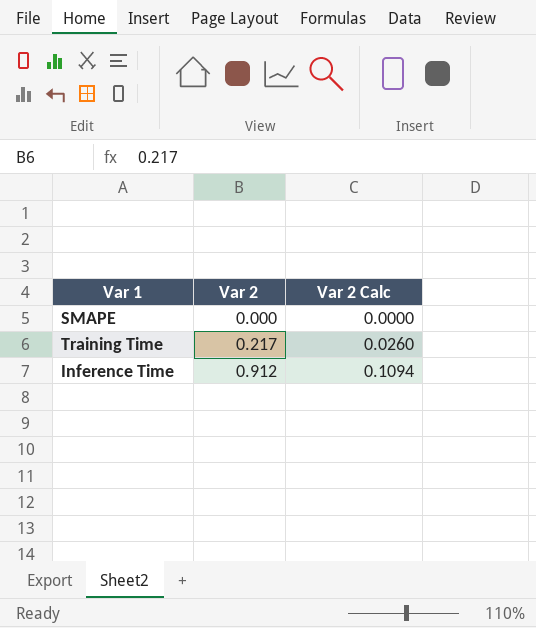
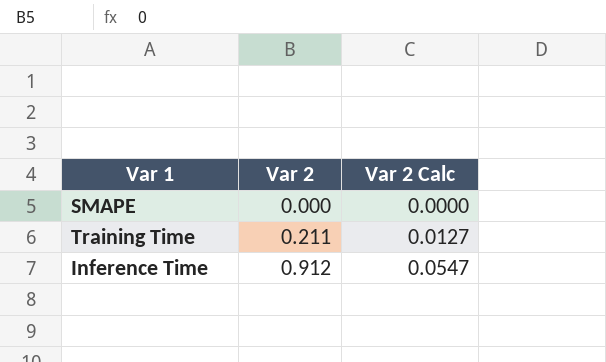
column Var 2 Calc | formula: [Var 2] * 0.12 -> [Var 2] * 0.06
Training Time | Var 2: 0.217 -> 0.211

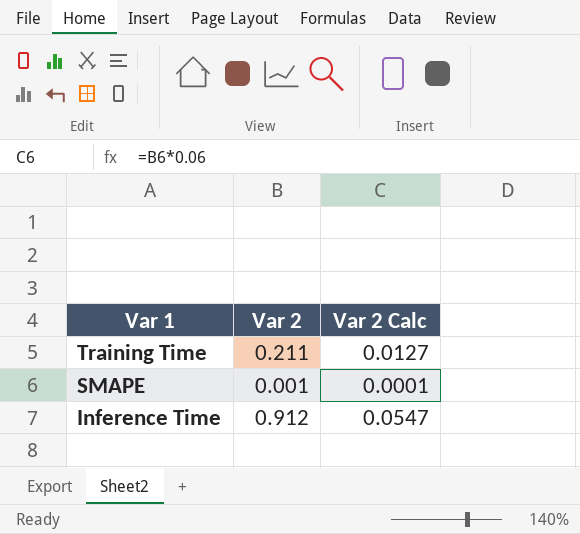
row order: Var 2 ascending -> Var 1 descending
SMAPE | Var 2: 0.000 -> 0.001
SMAPE | Var 2 Calc: 0.0000 -> 0.0001

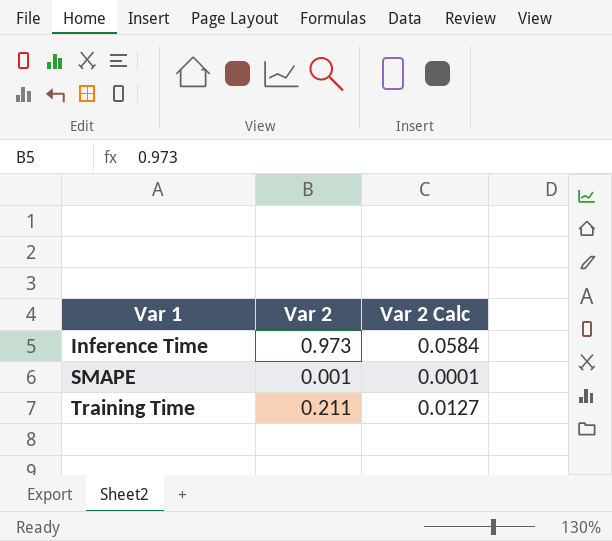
row order: Var 1 descending -> Var 1 ascending
Inference Time | Var 2: 0.912 -> 0.973
Inference Time | Var 2 Calc: 0.0547 -> 0.0584

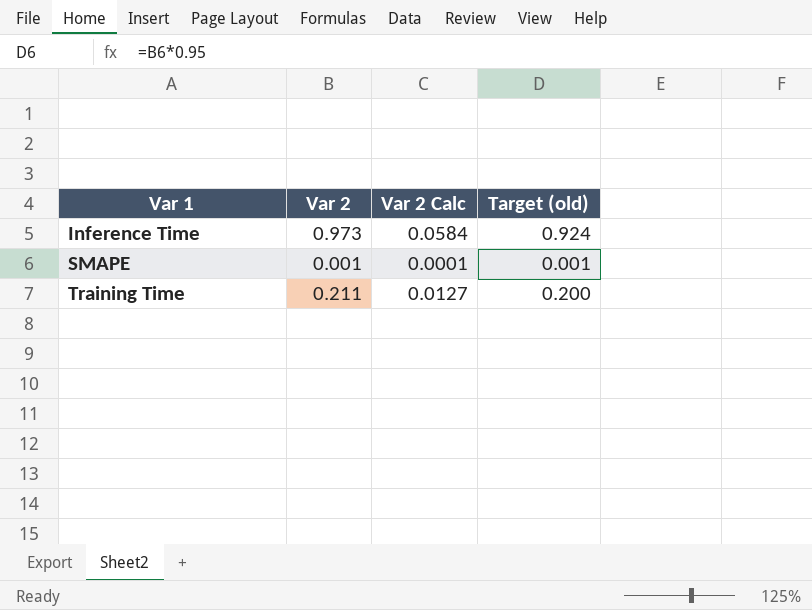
column Target (old) | formula: none -> [Var 2] * 0.95

